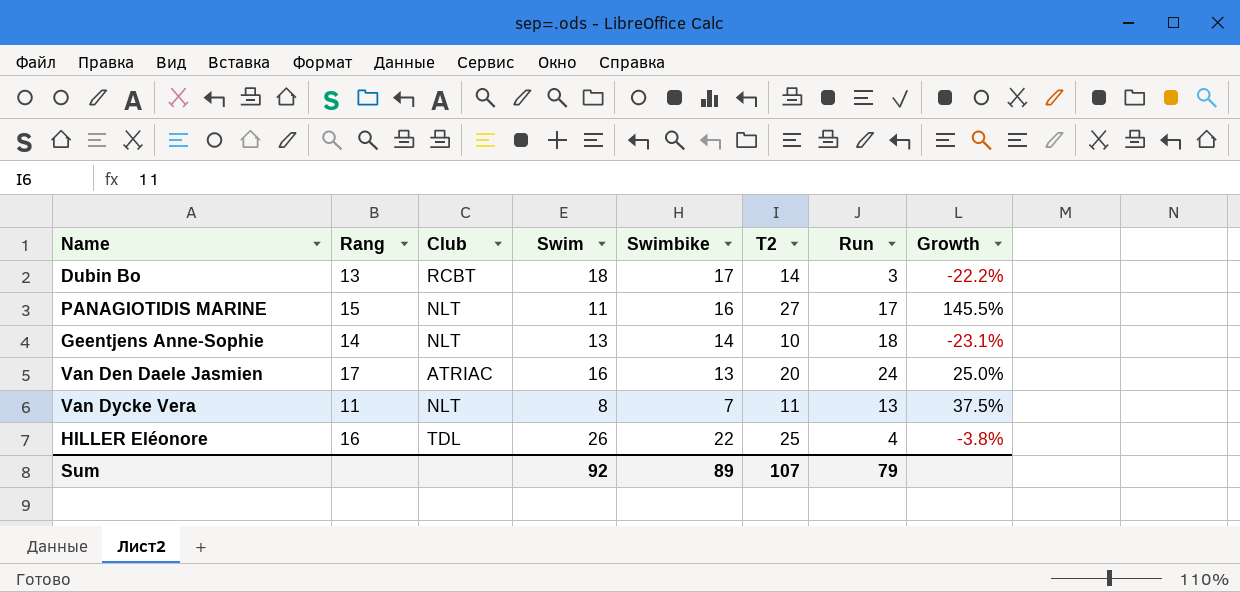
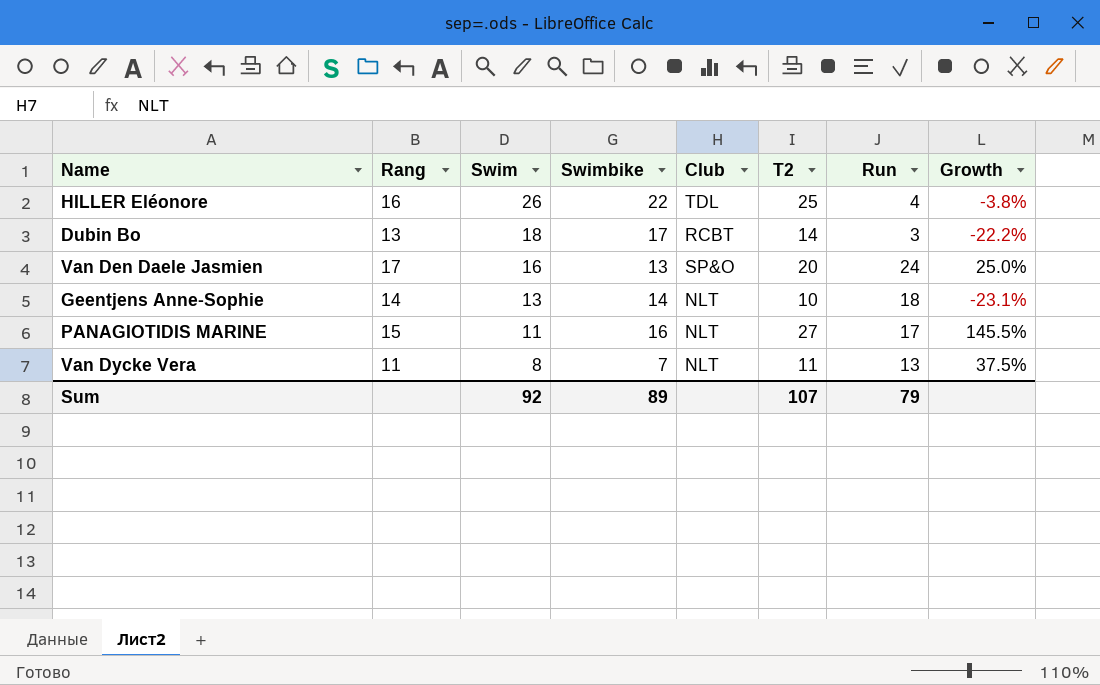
row order: none -> Swim descending
column Club | position: 3 -> 5
Van Den Daele Jasmien | Club: ATRIAC -> SP&O

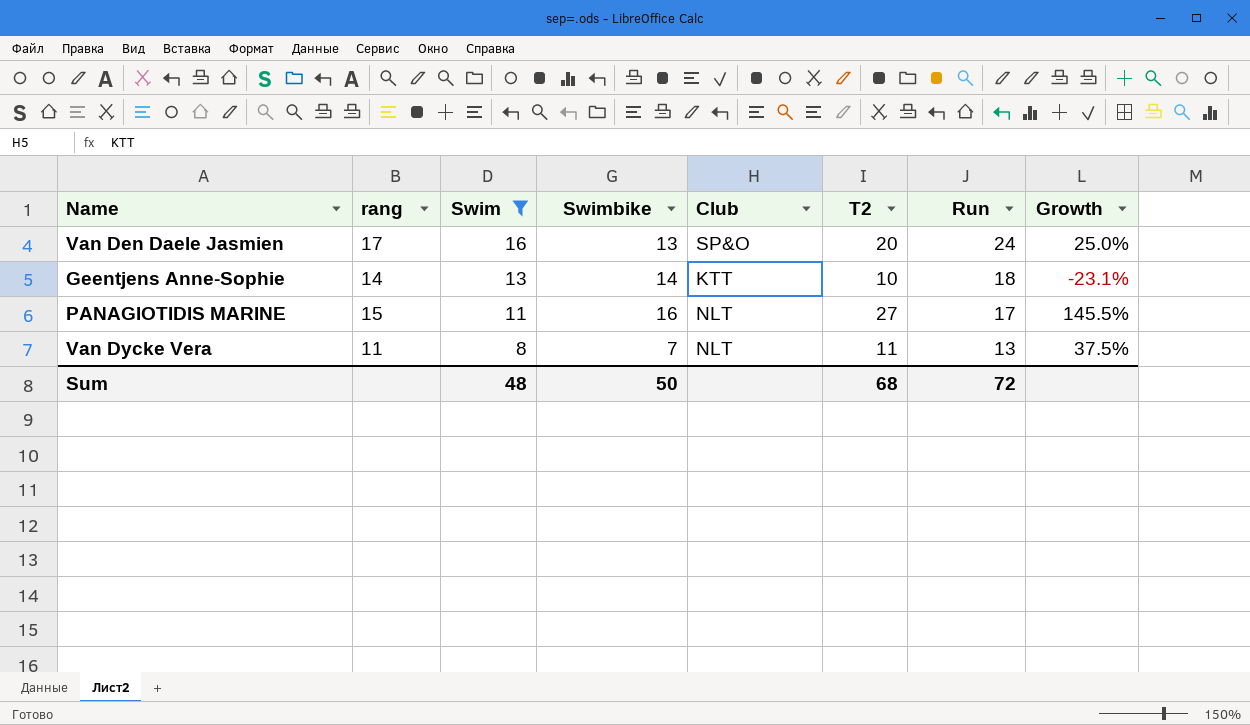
filter: none -> Swim <= 16
column name: Rang -> rang
Geentjens Anne-Sophie | Club: NLT -> KTT
Sum | Swim: 92 -> 48
Sum | Swimbike: 89 -> 50
Sum | T2: 107 -> 68
Sum | Run: 79 -> 72

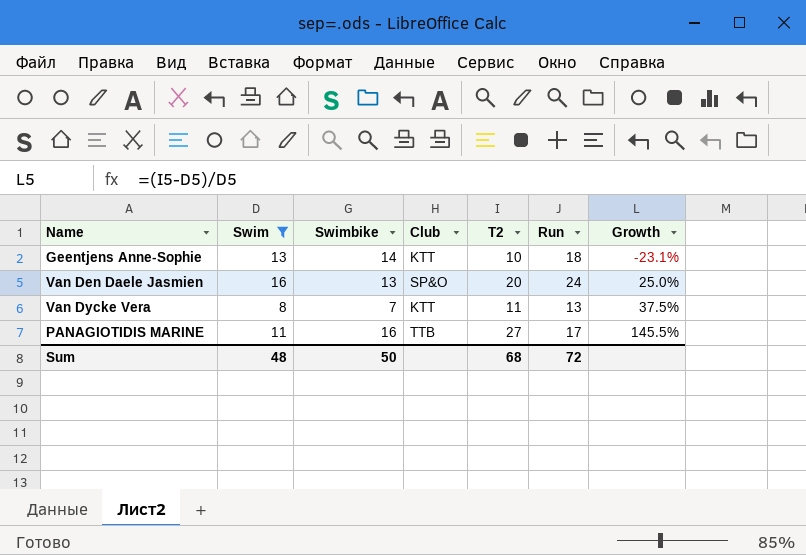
row order: Swim descending -> Growth ascending
column rang | position: 2 -> none
Van Dycke Vera | Club: NLT -> KTT
PANAGIOTIDIS MARINE | Club: NLT -> TTB

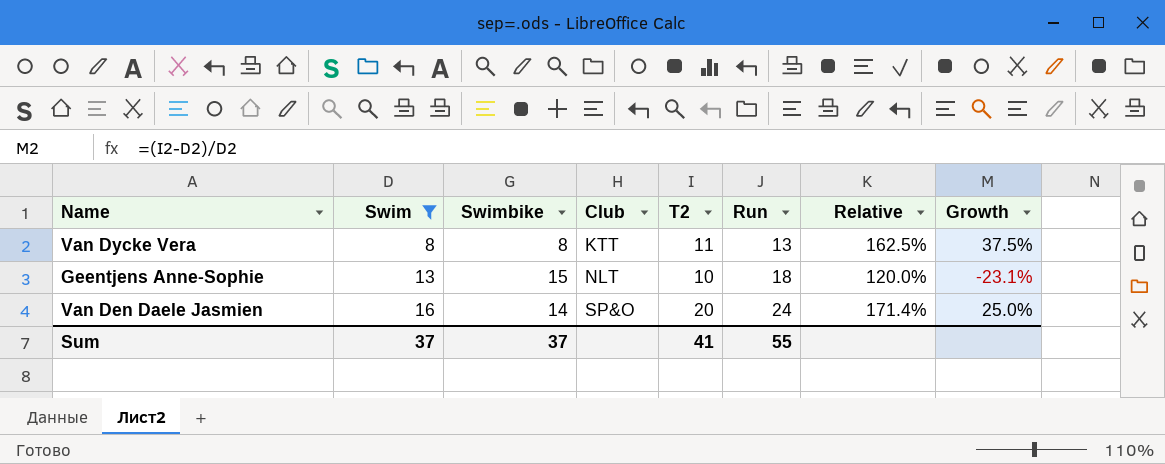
row order: Growth ascending -> Swim ascending
column Relative | formula: none -> [Run] / [Swimbike]
row PANAGIOTIDIS MARINE: 11 | 16 | TTB | 27 | 17 | 145.5% -> none
Van Dycke Vera | Swimbike: 7 -> 8
Geentjens Anne-Sophie | Swimbike: 14 -> 15
Geentjens Anne-Sophie | Club: KTT -> NLT
Van Den Daele Jasmien | Swimbike: 13 -> 14
Sum | Swim: 48 -> 37
Sum | Swimbike: 50 -> 37
Sum | T2: 68 -> 41
Sum | Run: 72 -> 55

